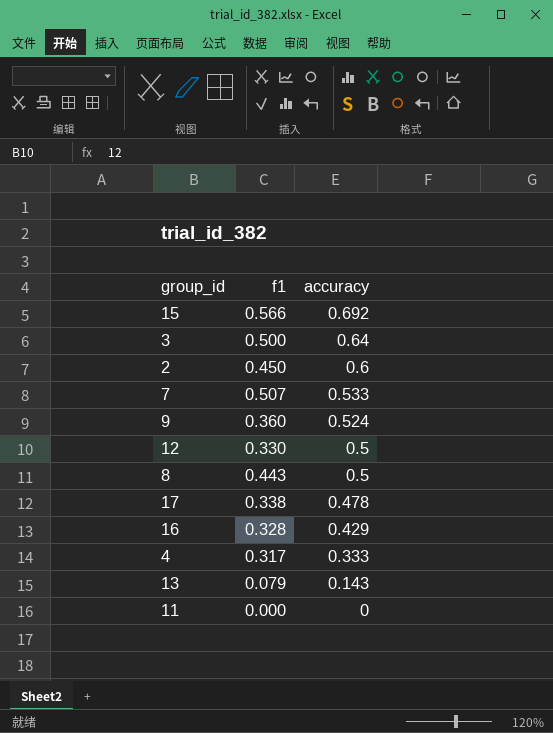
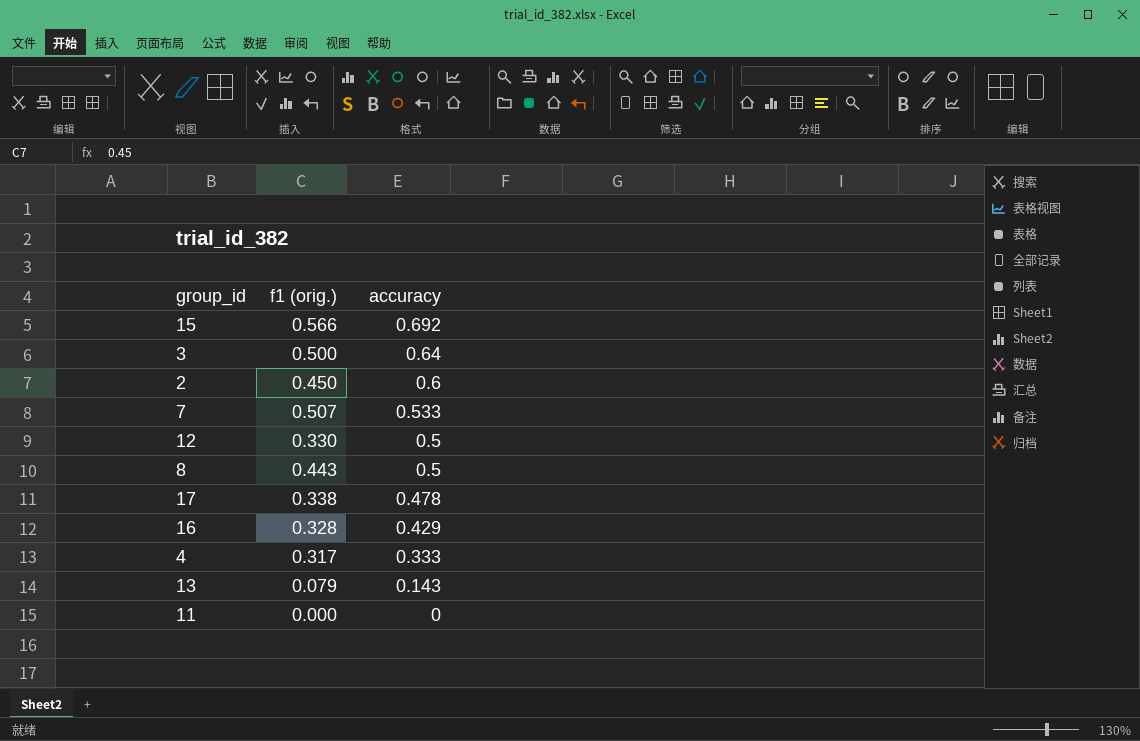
column name: f1 -> f1 (orig.)
row 9: 0.360 | 0.524 -> none

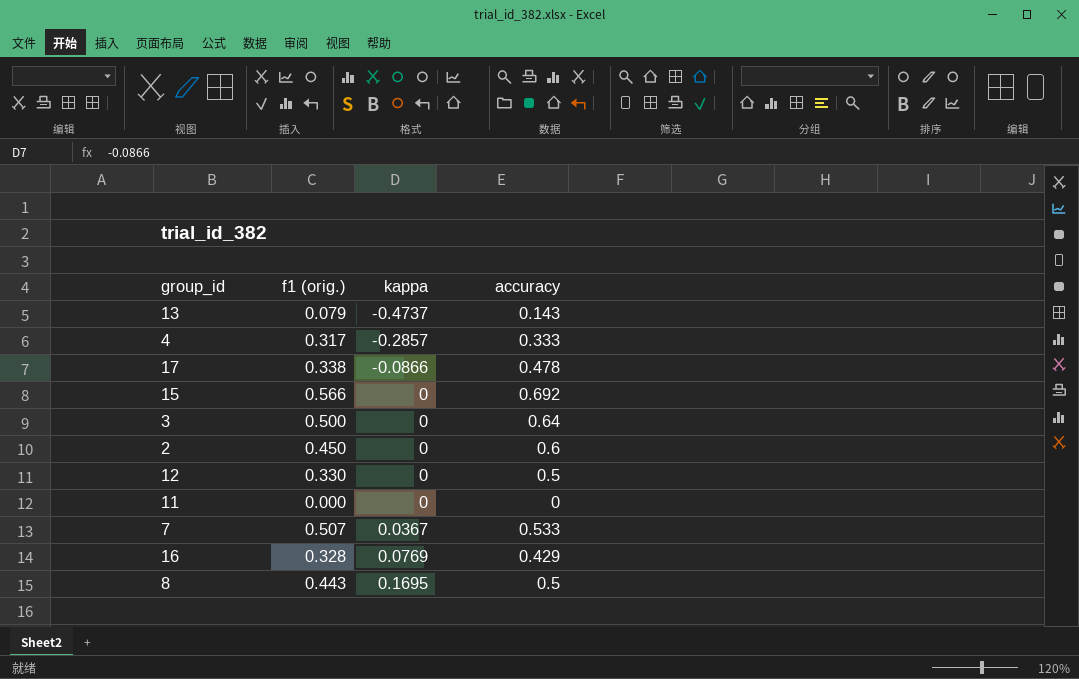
row order: accuracy descending -> kappa ascending
column kappa | position: none -> 3

